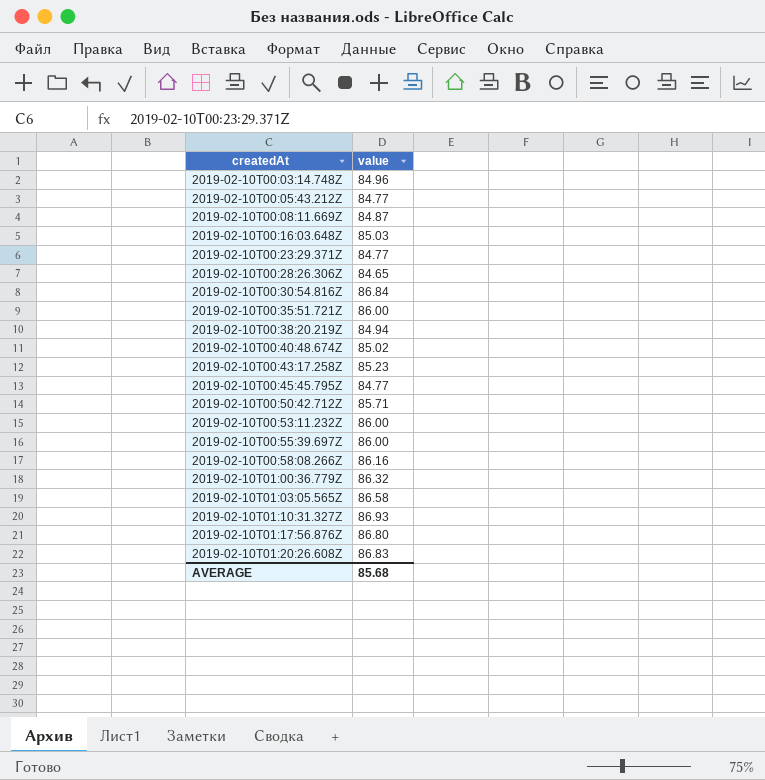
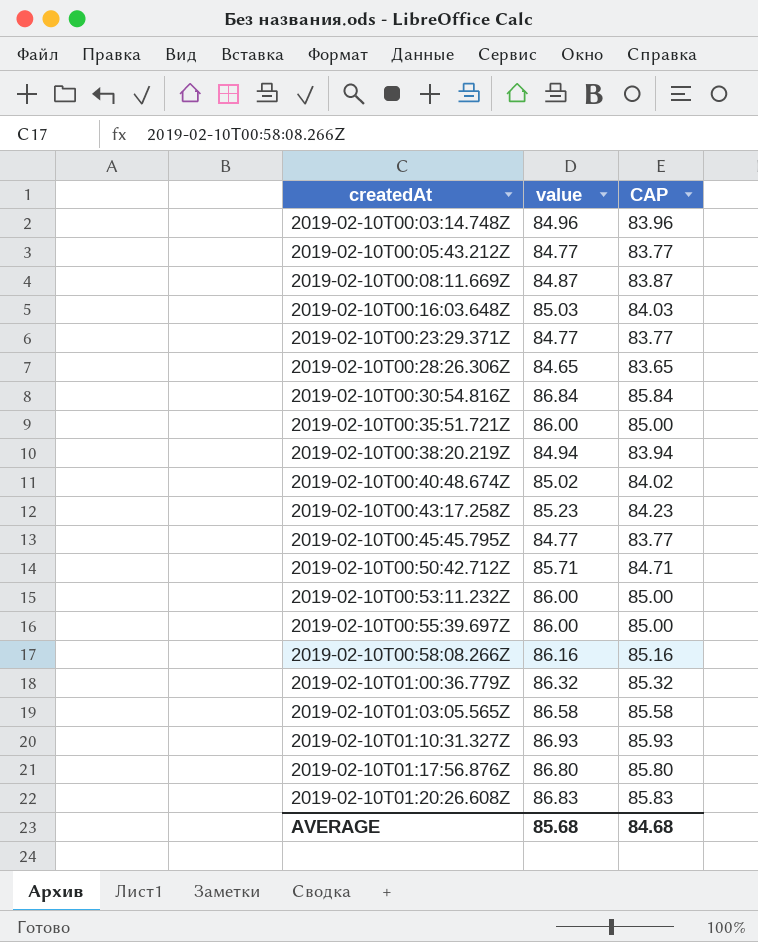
column CAP | formula: none -> [value] - 1

